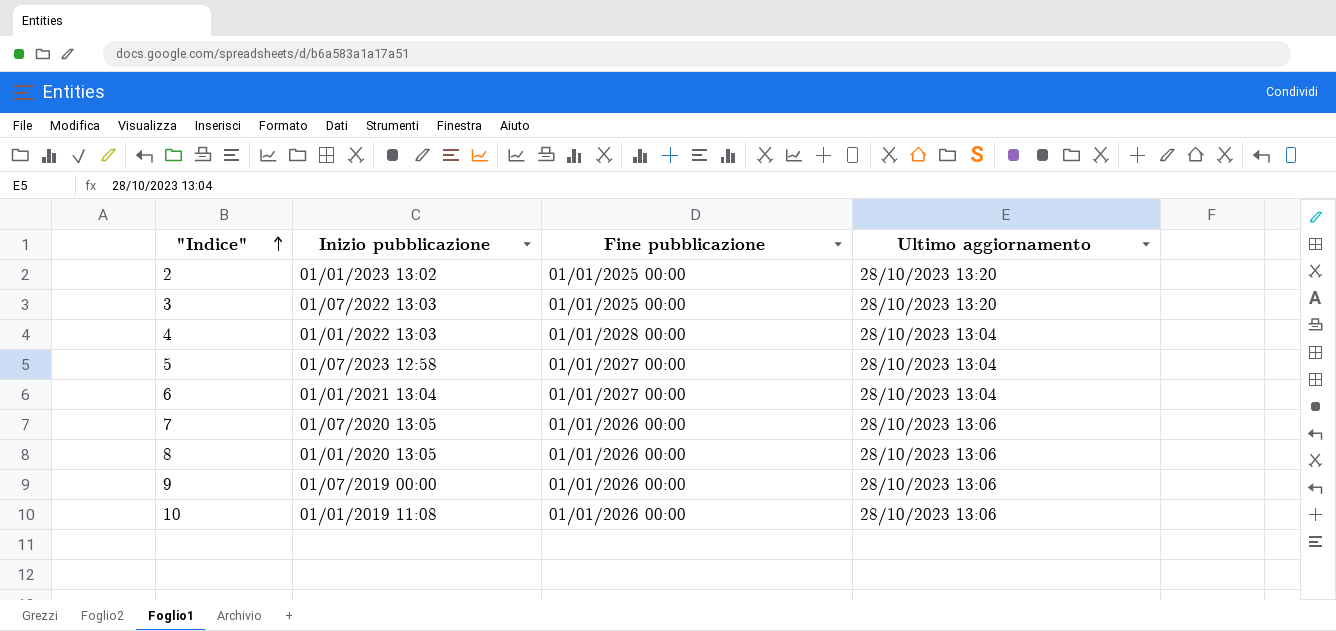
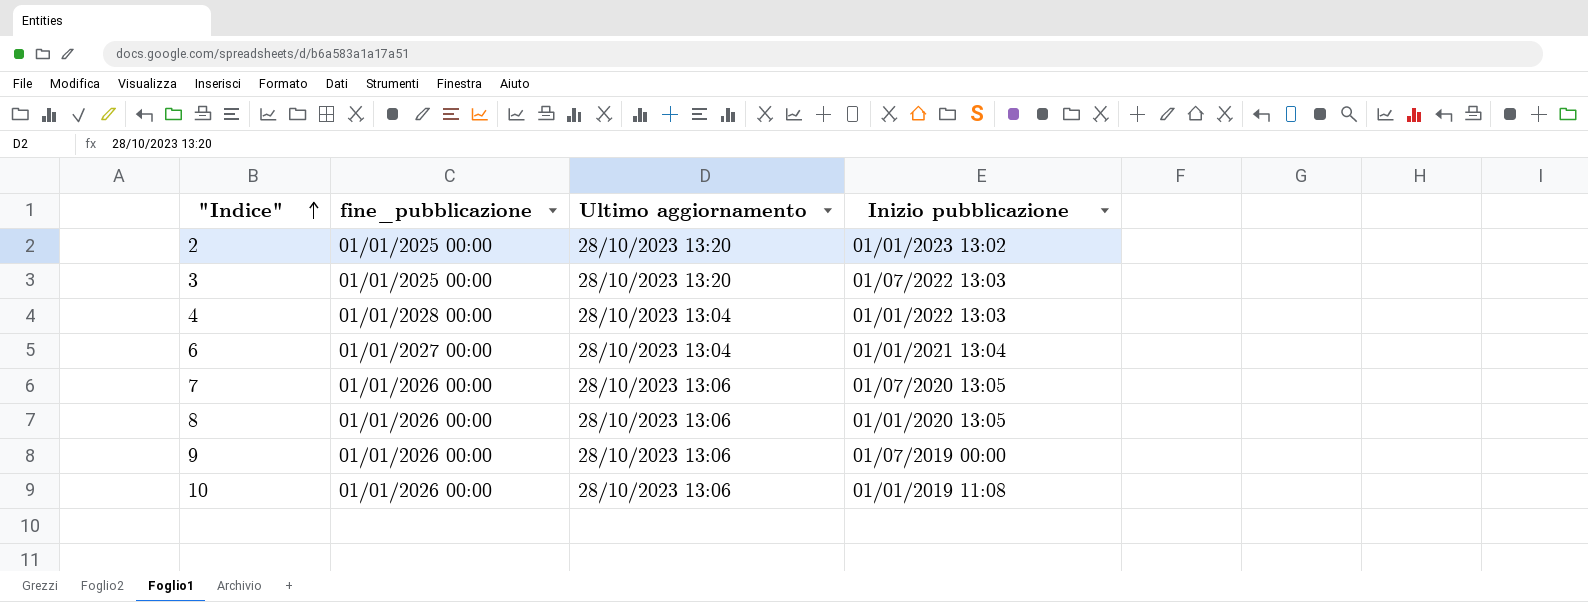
column name: Fine pubblicazione -> fine_pubblicazione
column Inizio pubblicazione | position: 2 -> 4
row 5: 01/07/2023 12:58 | 01/01/2027 00:00 | 28/10/2023 13:04 -> none

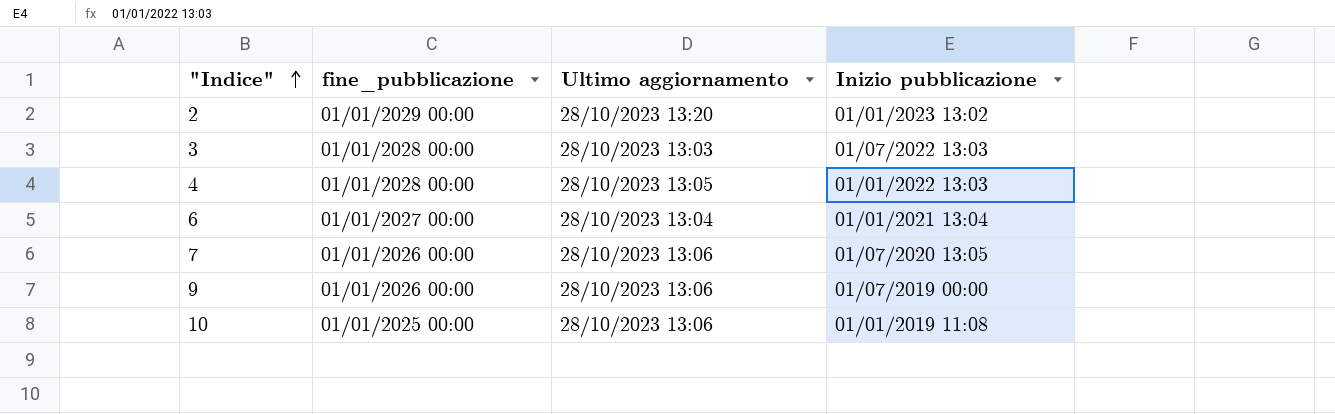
row 8: 01/01/2026 00:00 | 28/10/2023 13:06 | 01/01/2020 13:05 -> none
2 | fine_pubblicazione: 01/01/2025 00:00 -> 01/01/2029 00:00
3 | fine_pubblicazione: 01/01/2025 00:00 -> 01/01/2028 00:00
3 | Ultimo aggiornamento: 28/10/2023 13:20 -> 28/10/2023 13:03
4 | Ultimo aggiornamento: 28/10/2023 13:04 -> 28/10/2023 13:05
10 | fine_pubblicazione: 01/01/2026 00:00 -> 01/01/2025 00:00

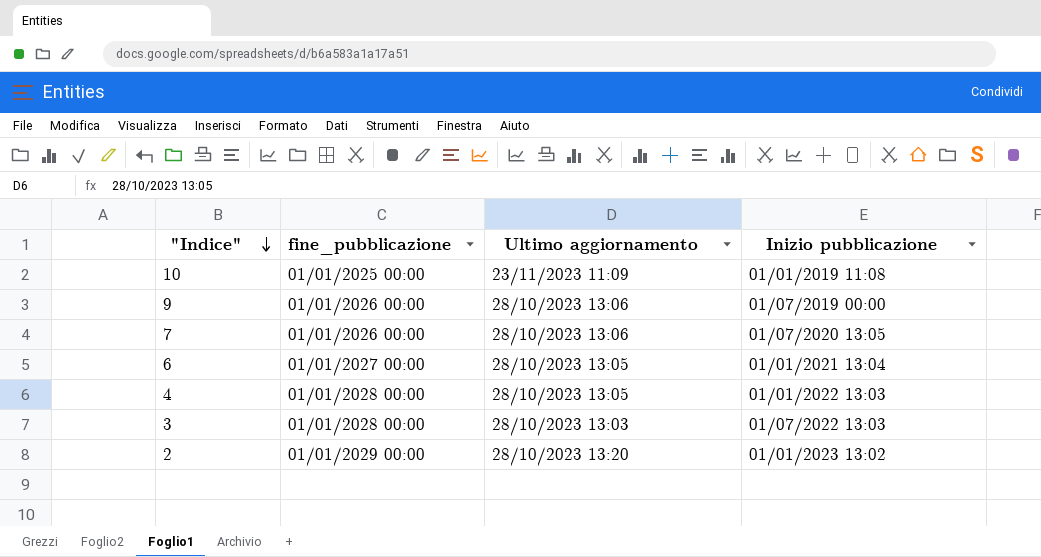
row order: "Indice" ascending -> "Indice" descending
10 | Ultimo aggiornamento: 28/10/2023 13:06 -> 23/11/2023 11:09
6 | Ultimo aggiornamento: 28/10/2023 13:04 -> 28/10/2023 13:05

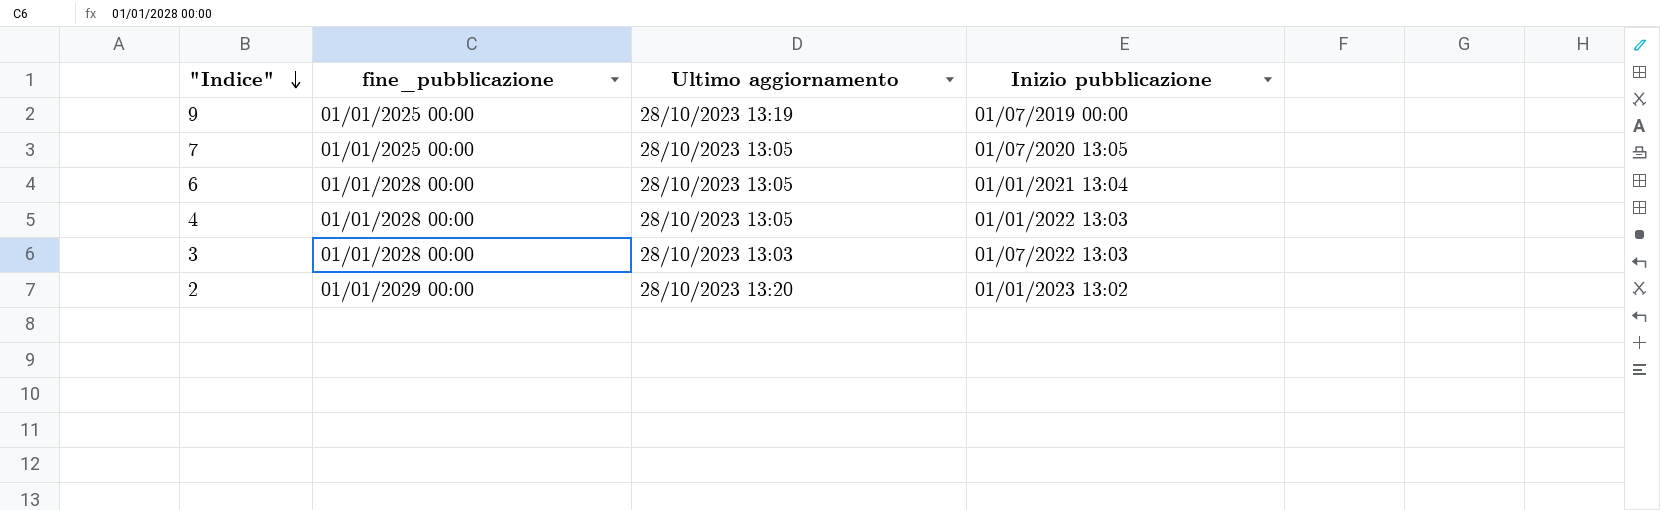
row 10: 01/01/2025 00:00 | 23/11/2023 11:09 | 01/01/2019 11:08 -> none
9 | fine_pubblicazione: 01/01/2026 00:00 -> 01/01/2025 00:00
9 | Ultimo aggiornamento: 28/10/2023 13:06 -> 28/10/2023 13:19
7 | fine_pubblicazione: 01/01/2026 00:00 -> 01/01/2025 00:00
7 | Ultimo aggiornamento: 28/10/2023 13:06 -> 28/10/2023 13:05
6 | fine_pubblicazione: 01/01/2027 00:00 -> 01/01/2028 00:00

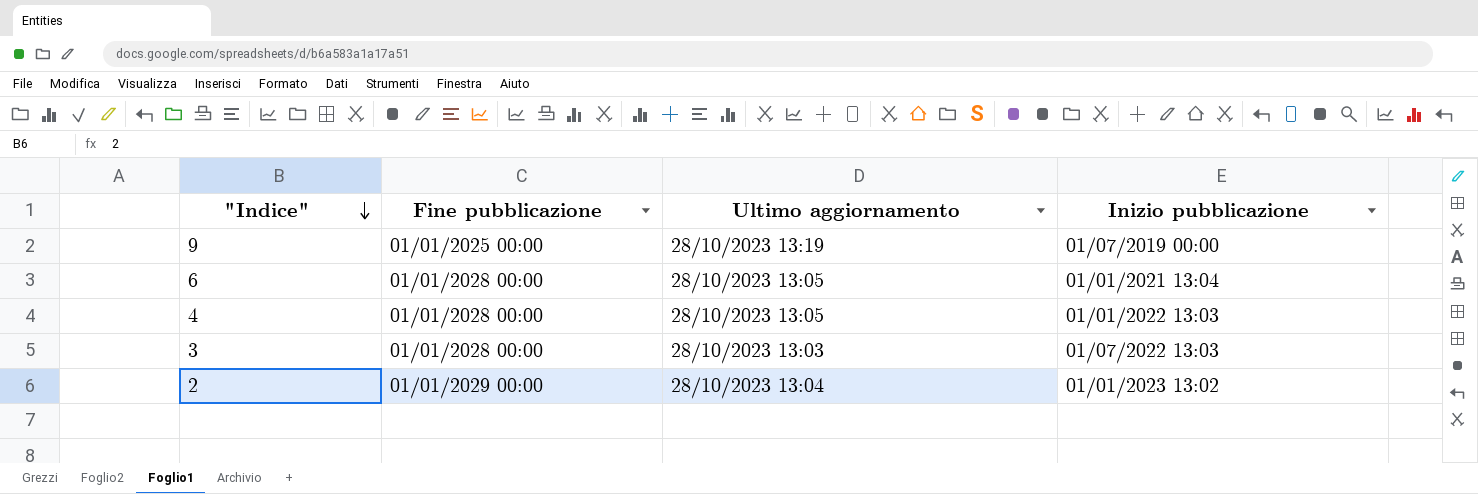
column name: fine_pubblicazione -> Fine pubblicazione
row 7: 01/01/2025 00:00 | 28/10/2023 13:05 | 01/07/2020 13:05 -> none
2 | Ultimo aggiornamento: 28/10/2023 13:20 -> 28/10/2023 13:04

